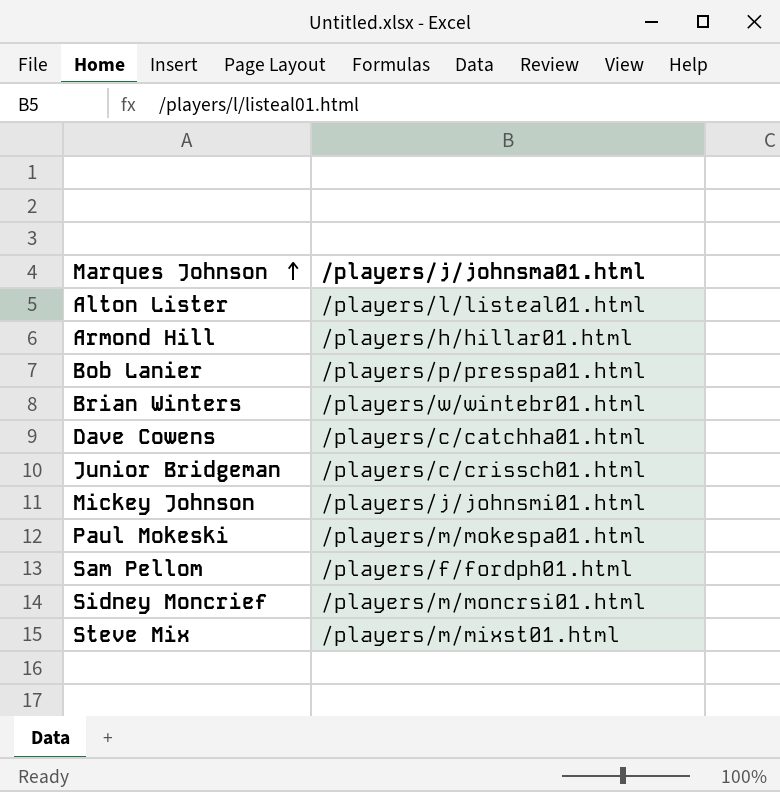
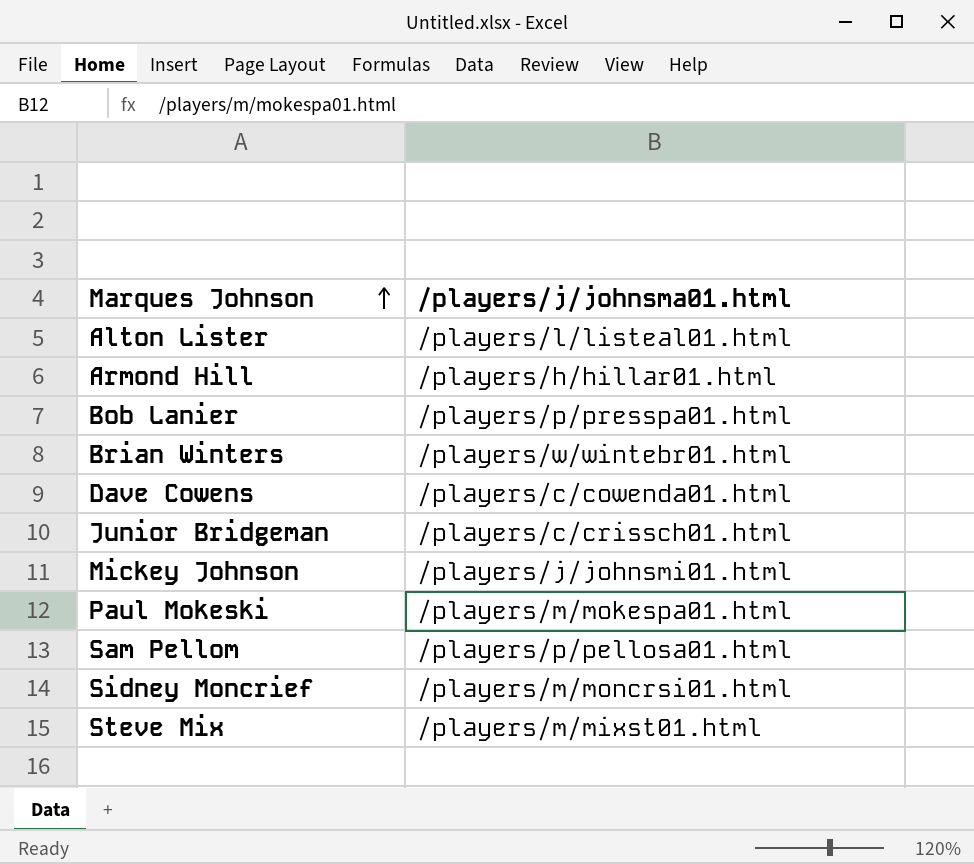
Dave Cowens | /players/j/johnsma01.html: /players/c/catchha01.html -> /players/c/cowenda01.html
Sam Pellom | /players/j/johnsma01.html: /players/f/fordph01.html -> /players/p/pellosa01.html

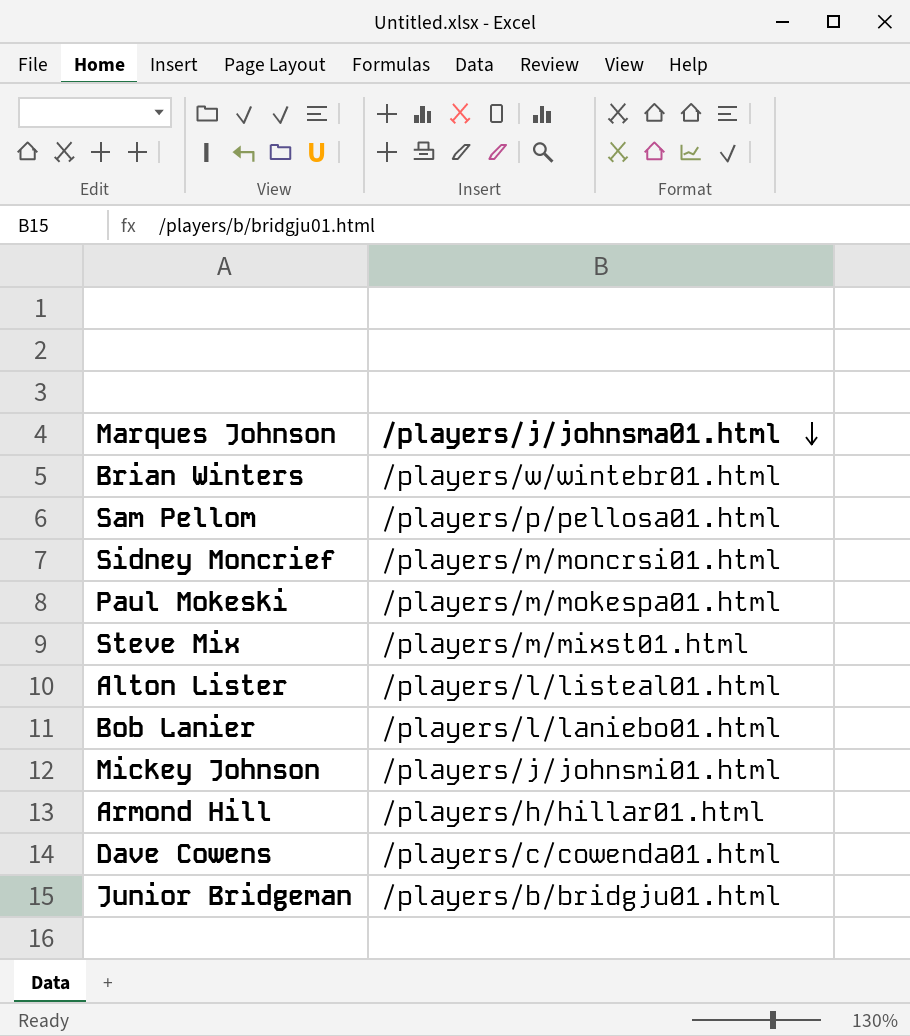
row order: Marques Johnson ascending -> /players/j/johnsma01.html descending
Bob Lanier | /players/j/johnsma01.html: /players/p/presspa01.html -> /players/l/laniebo01.html
Junior Bridgeman | /players/j/johnsma01.html: /players/c/crissch01.html -> /players/b/bridgju01.html

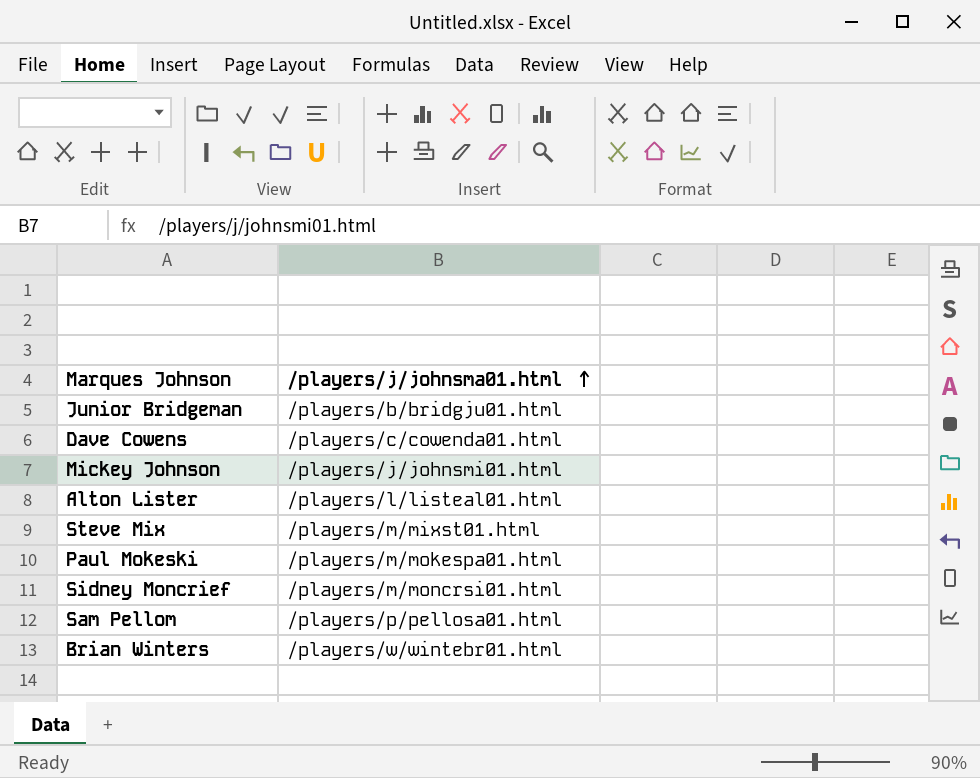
row order: /players/j/johnsma01.html descending -> /players/j/johnsma01.html ascending
row Bob Lanier: /players/l/laniebo01.html -> none
row Armond Hill: /players/h/hillar01.html -> none

